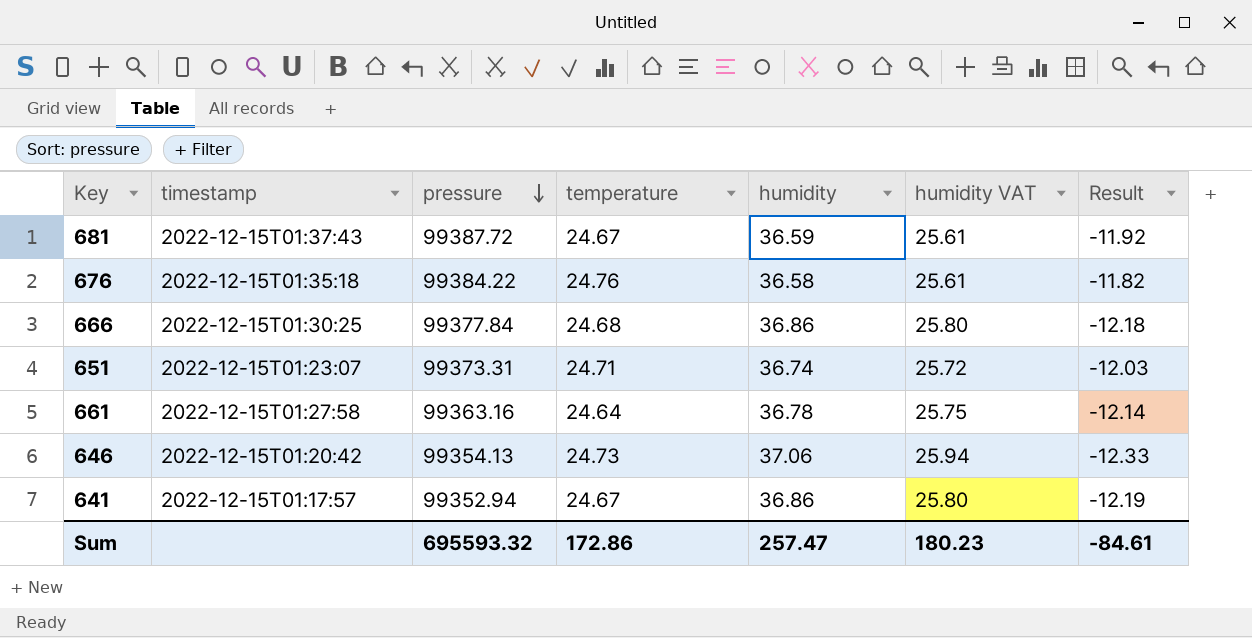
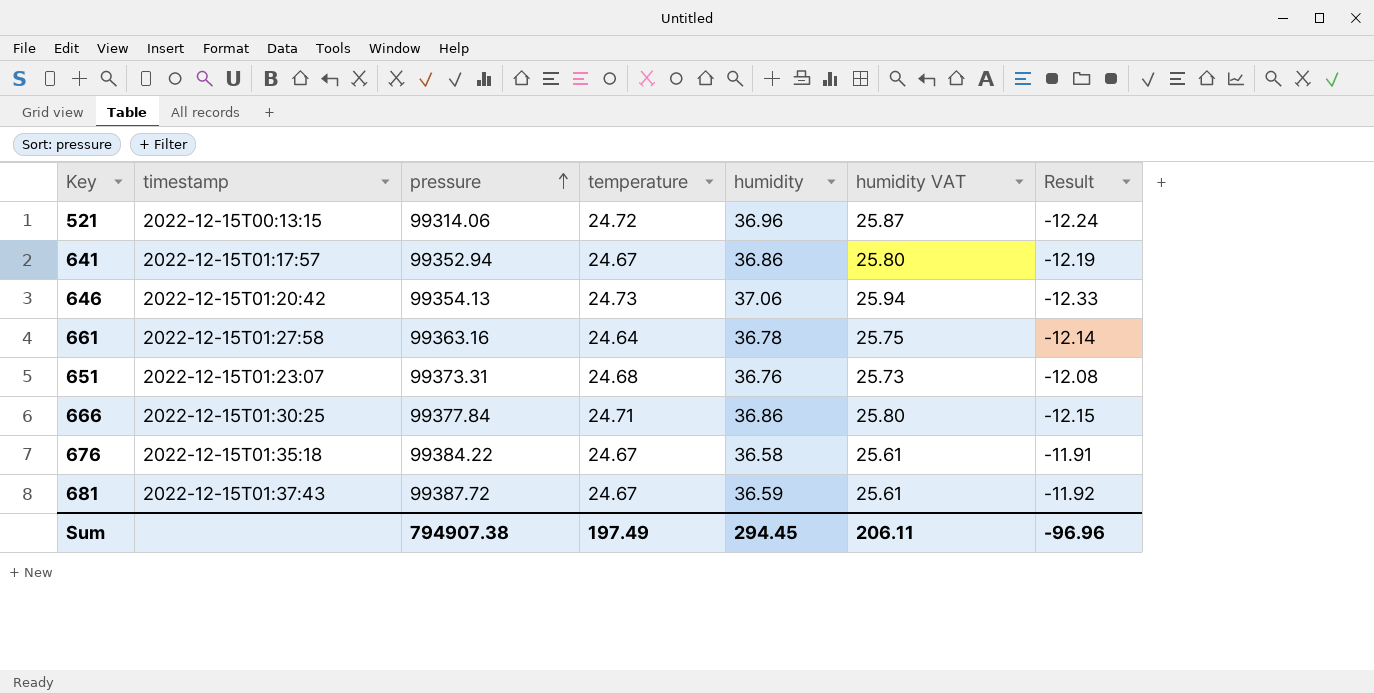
row order: pressure descending -> pressure ascending
row 521: none -> 2022-12-15T00:13:15 | 99314.06 | 24.72 | 36.96 | 25.87 | -12.24
651 | temperature: 24.71 -> 24.68
651 | humidity: 36.74 -> 36.76
651 | humidity VAT: 25.72 -> 25.73
651 | Result: -12.03 -> -12.08
666 | temperature: 24.68 -> 24.71
666 | Result: -12.18 -> -12.15
676 | temperature: 24.76 -> 24.67
676 | Result: -11.82 -> -11.91
Sum | pressure: 695593.32 -> 794907.38
Sum | temperature: 172.86 -> 197.49
Sum | humidity: 257.47 -> 294.45
Sum | humidity VAT: 180.23 -> 206.11
Sum | Result: -84.61 -> -96.96

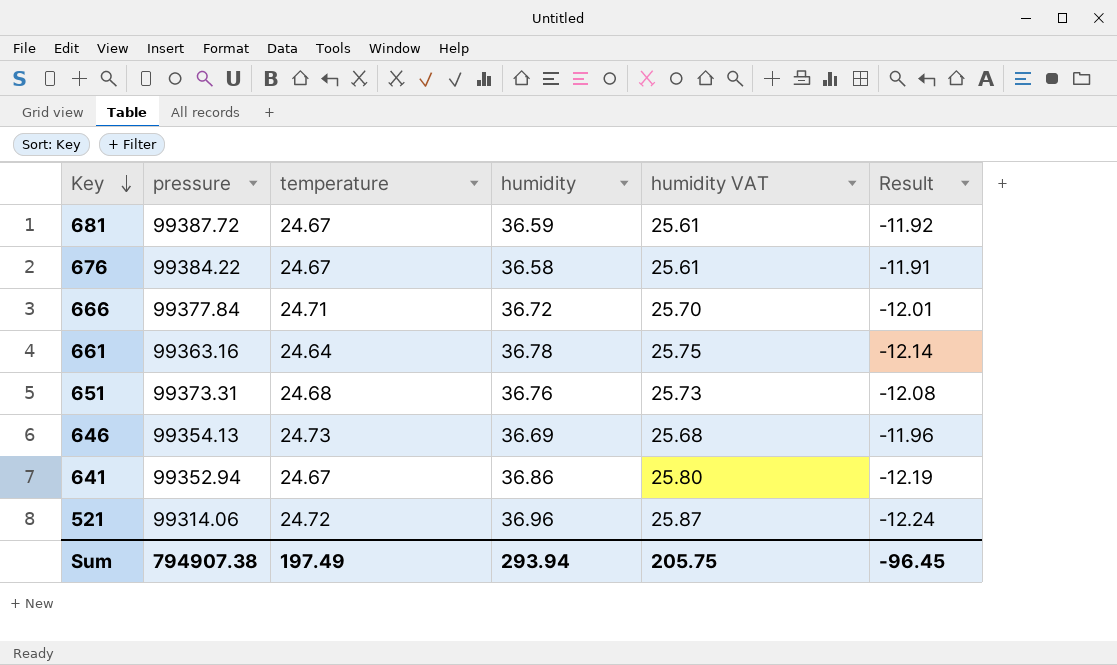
row order: pressure ascending -> Key descending
column timestamp | position: 2 -> none
666 | humidity: 36.86 -> 36.72
666 | humidity VAT: 25.80 -> 25.70
666 | Result: -12.15 -> -12.01
646 | humidity: 37.06 -> 36.69
646 | humidity VAT: 25.94 -> 25.68
646 | Result: -12.33 -> -11.96
Sum | humidity: 294.45 -> 293.94
Sum | humidity VAT: 206.11 -> 205.75
Sum | Result: -96.96 -> -96.45

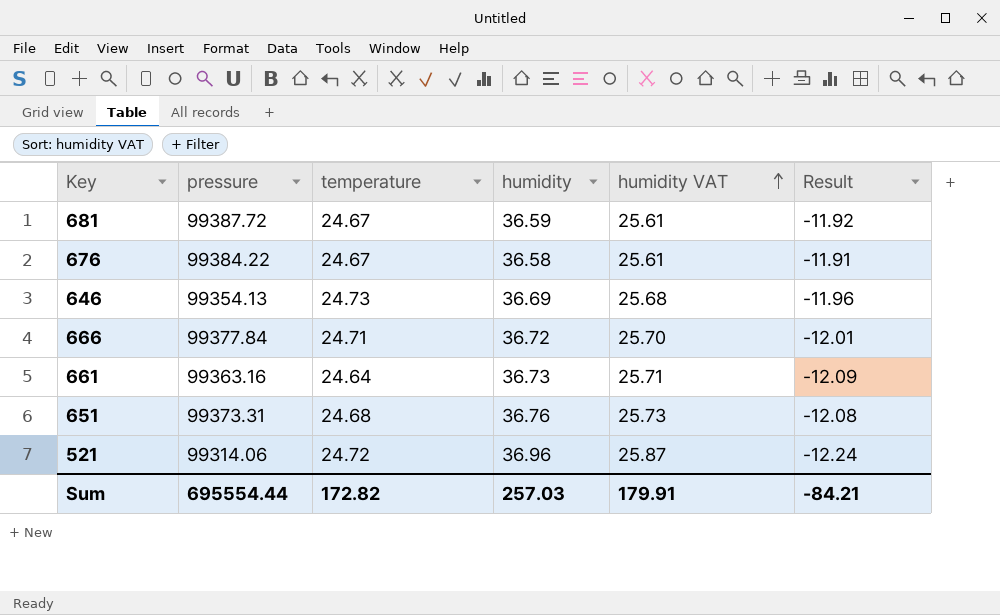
row order: Key descending -> humidity VAT ascending
row 641: 99352.94 | 24.67 | 36.86 | 25.80 | -12.19 -> none
661 | humidity: 36.78 -> 36.73
661 | humidity VAT: 25.75 -> 25.71
661 | Result: -12.14 -> -12.09
Sum | pressure: 794907.38 -> 695554.44
Sum | temperature: 197.49 -> 172.82
Sum | humidity: 293.94 -> 257.03
Sum | humidity VAT: 205.75 -> 179.91
Sum | Result: -96.45 -> -84.21

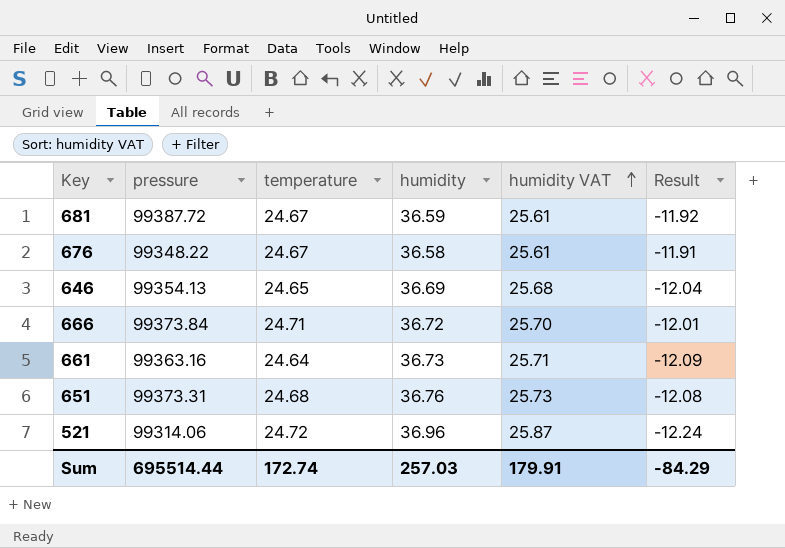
676 | pressure: 99384.22 -> 99348.22
646 | temperature: 24.73 -> 24.65
646 | Result: -11.96 -> -12.04
666 | pressure: 99377.84 -> 99373.84
Sum | pressure: 695554.44 -> 695514.44
Sum | temperature: 172.82 -> 172.74
Sum | Result: -84.21 -> -84.29

